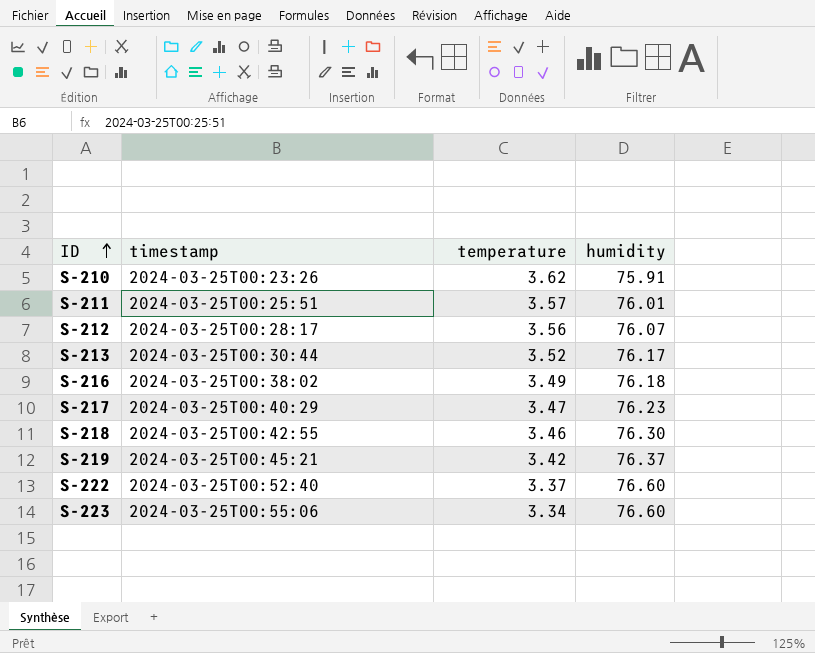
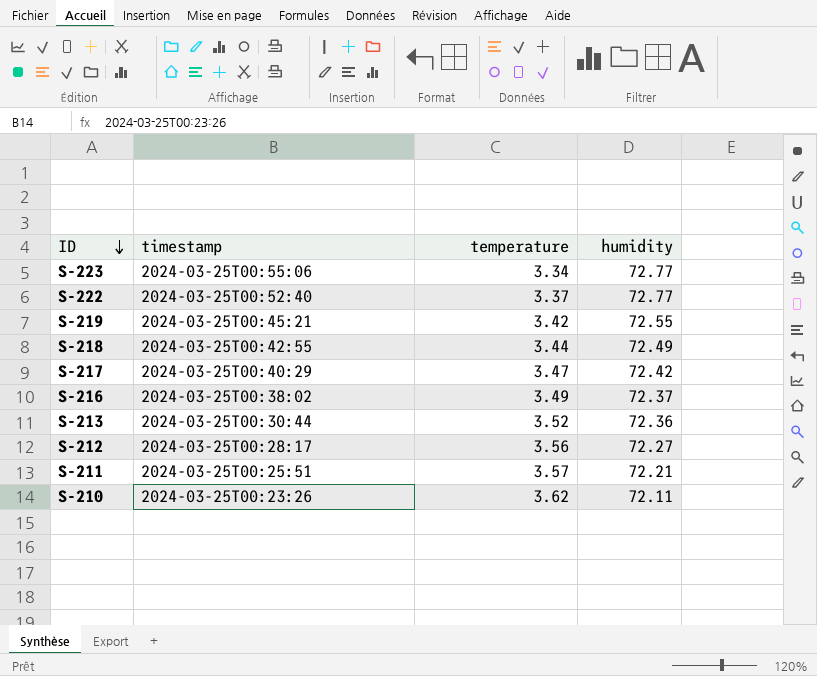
row order: ID ascending -> ID descending
S-223 | humidity: 76.60 -> 72.77
S-222 | humidity: 76.60 -> 72.77
S-219 | humidity: 76.37 -> 72.55
S-218 | temperature: 3.46 -> 3.44
S-218 | humidity: 76.30 -> 72.49
S-217 | humidity: 76.23 -> 72.42
S-216 | humidity: 76.18 -> 72.37
S-213 | humidity: 76.17 -> 72.36
S-212 | humidity: 76.07 -> 72.27
S-211 | humidity: 76.01 -> 72.21
S-210 | humidity: 75.91 -> 72.11

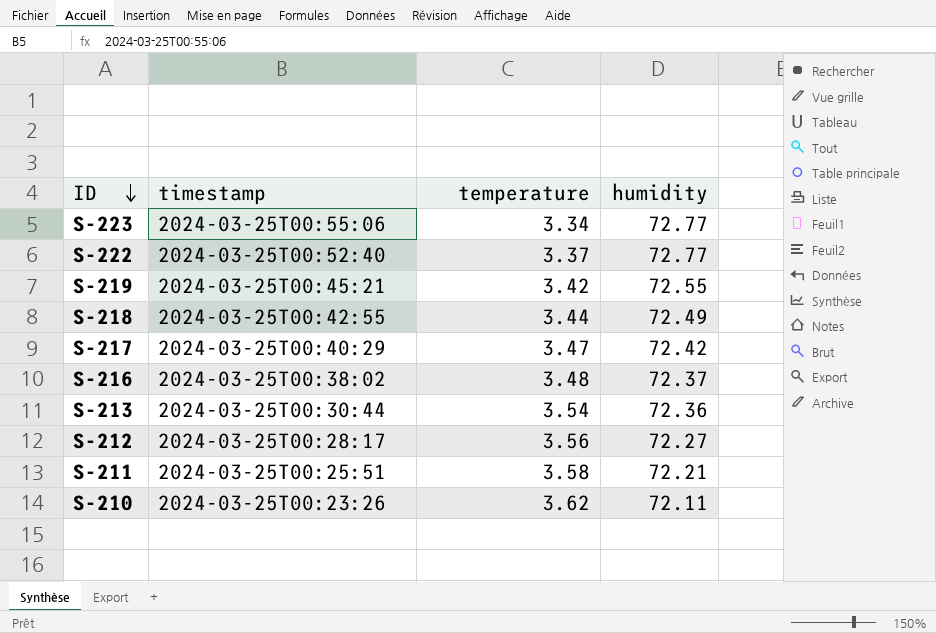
S-216 | temperature: 3.49 -> 3.48
S-213 | temperature: 3.52 -> 3.54
S-211 | temperature: 3.57 -> 3.58

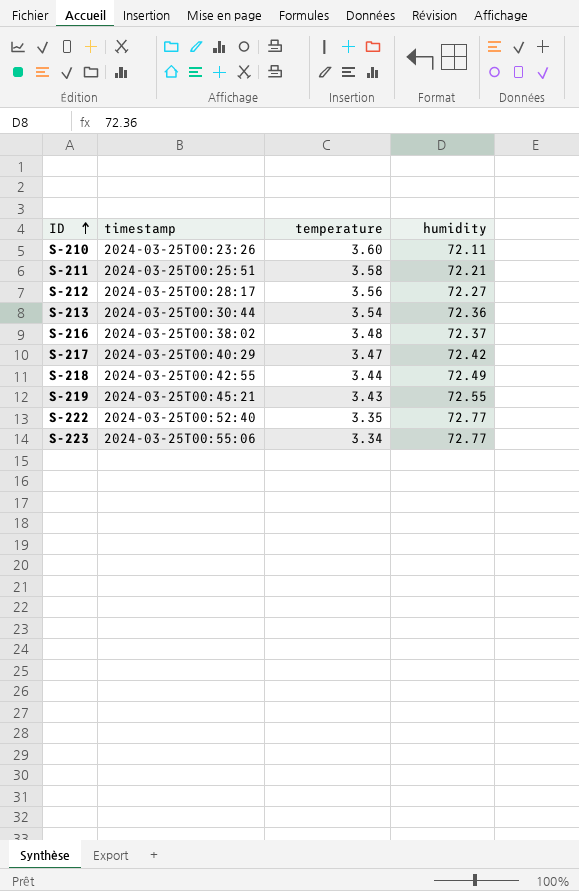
row order: ID descending -> ID ascending
S-210 | temperature: 3.62 -> 3.60
S-219 | temperature: 3.42 -> 3.43
S-222 | temperature: 3.37 -> 3.35

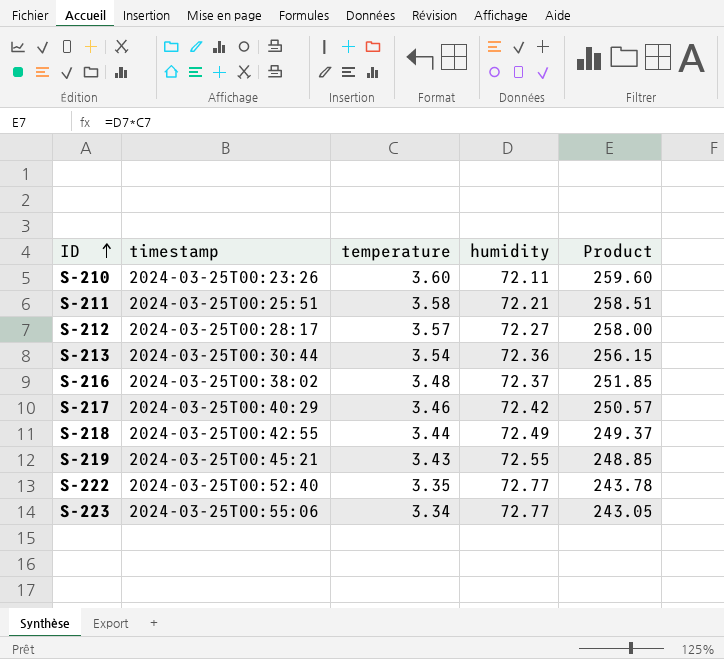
column Product | formula: none -> [temperature] * [humidity]
S-212 | temperature: 3.56 -> 3.57
S-217 | temperature: 3.47 -> 3.46

